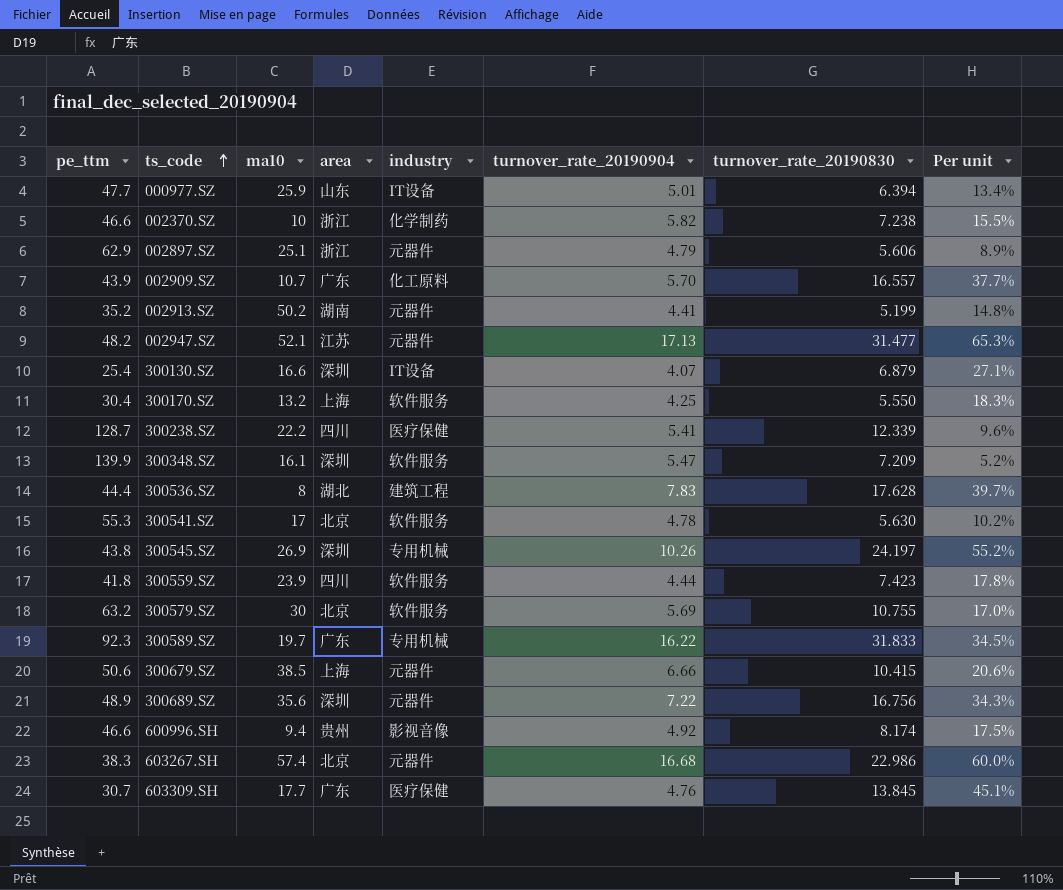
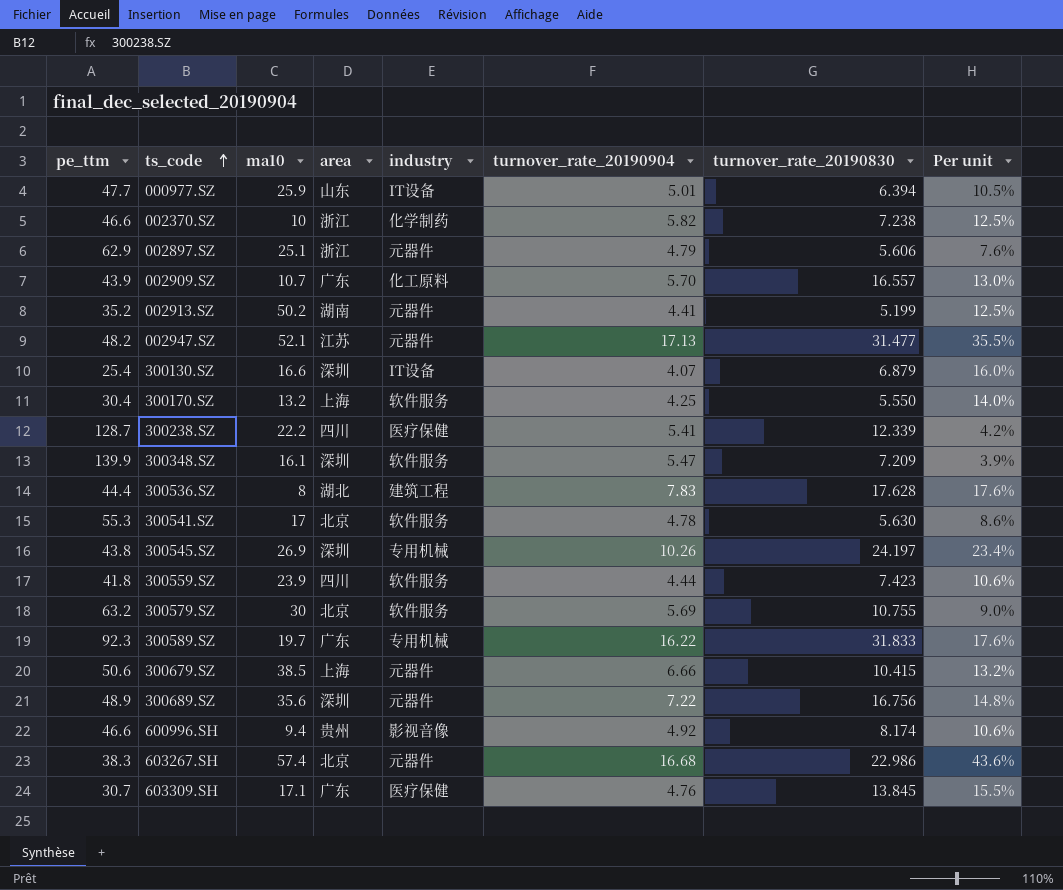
column Per unit | formula: [turnover_rate_20190830] / [pe_ttm] -> [turnover_rate_20190904] / [pe_ttm]
603309.SH | ma10: 17.7 -> 17.1

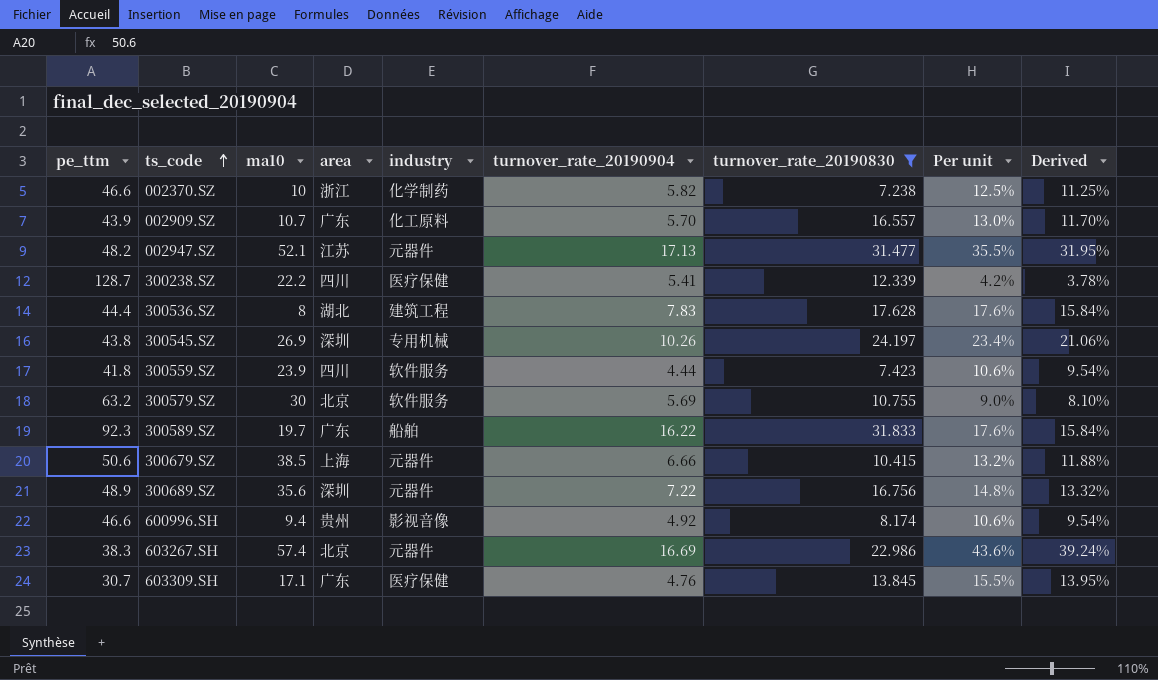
filter: none -> turnover_rate_20190830 >= 7.238
column Derived | formula: none -> [Per unit] * 0.9
300589.SZ | industry: 专用机械 -> 船舶
603267.SH | turnover_rate_20190904: 16.68 -> 16.69

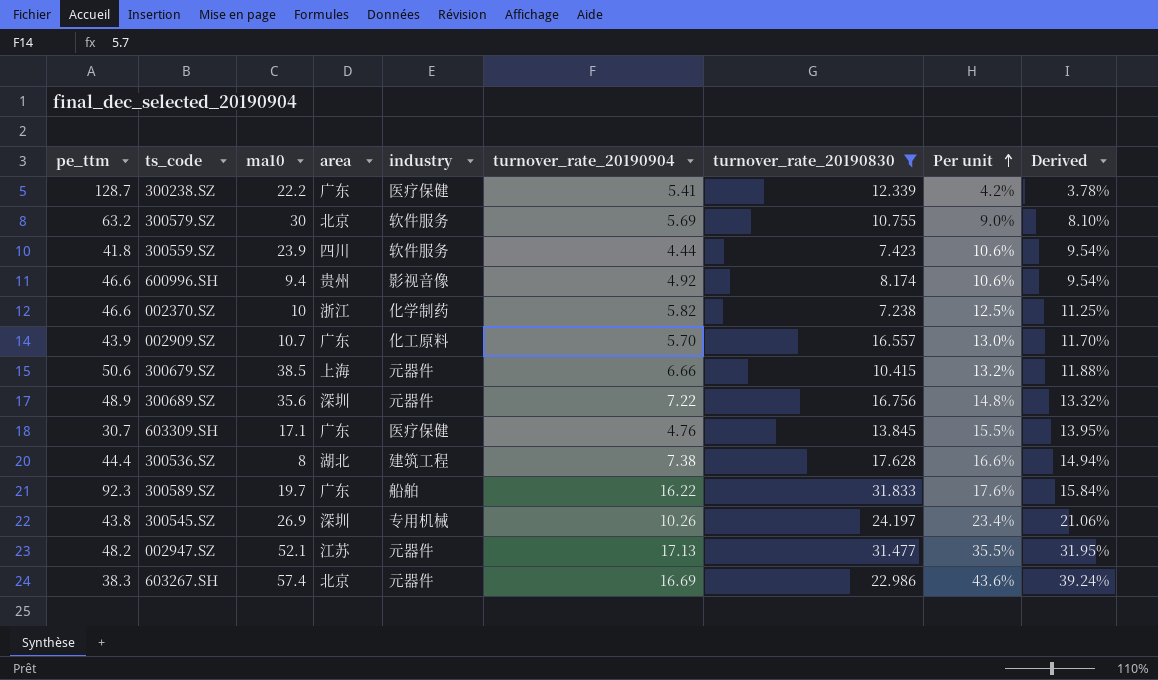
row order: ts_code ascending -> Per unit ascending
300238.SZ | area: 四川 -> 广东
300536.SZ | turnover_rate_20190904: 7.83 -> 7.38
300536.SZ | Per unit: 17.6% -> 16.6%
300536.SZ | Derived: 15.84% -> 14.94%

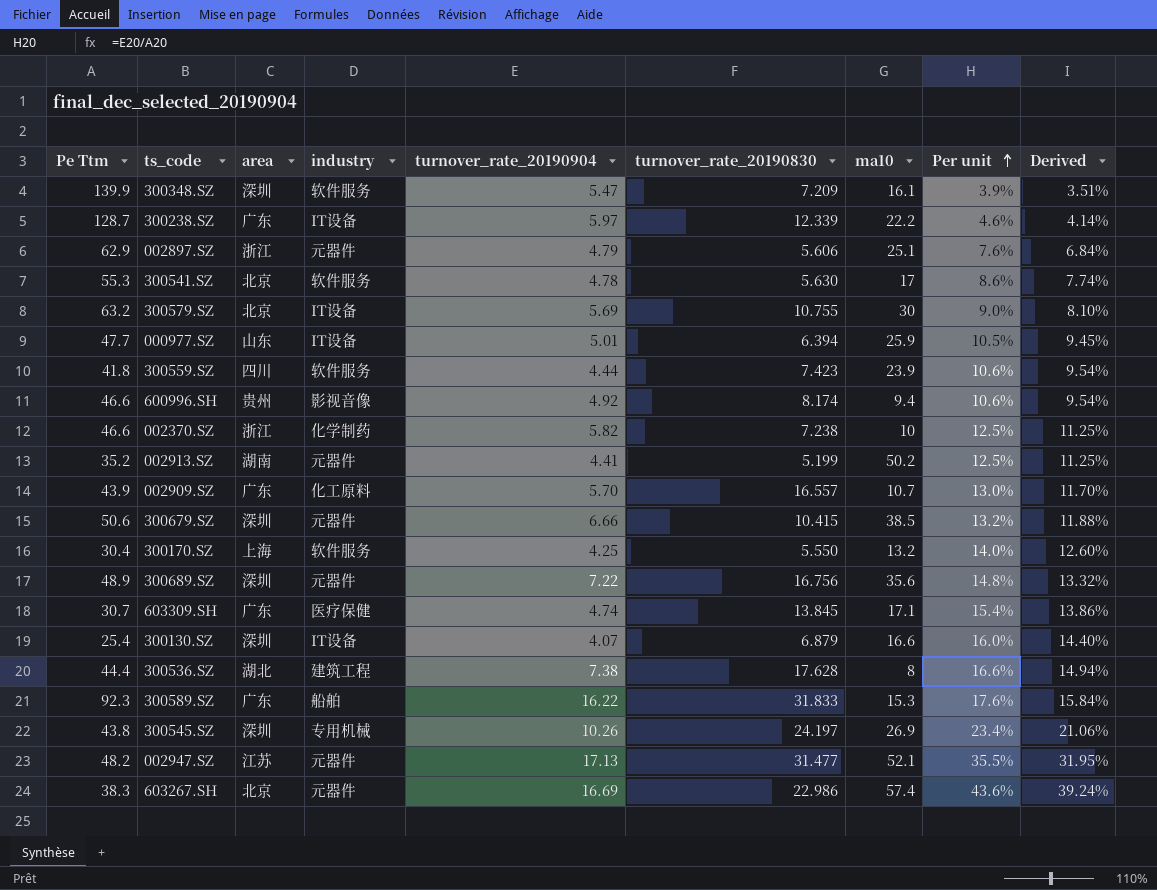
filter: turnover_rate_20190830 >= 7.238 -> none
column name: pe_ttm -> Pe Ttm
column ma10 | position: 3 -> 7
300238.SZ | industry: 医疗保健 -> IT设备
300238.SZ | turnover_rate_20190904: 5.41 -> 5.97
300238.SZ | Per unit: 4.2% -> 4.6%
300238.SZ | Derived: 3.78% -> 4.14%
300579.SZ | industry: 软件服务 -> IT设备
300679.SZ | area: 上海 -> 深圳
603309.SH | turnover_rate_20190904: 4.76 -> 4.74
603309.SH | Per unit: 15.5% -> 15.4%
603309.SH | Derived: 13.95% -> 13.86%
300589.SZ | ma10: 19.7 -> 15.3

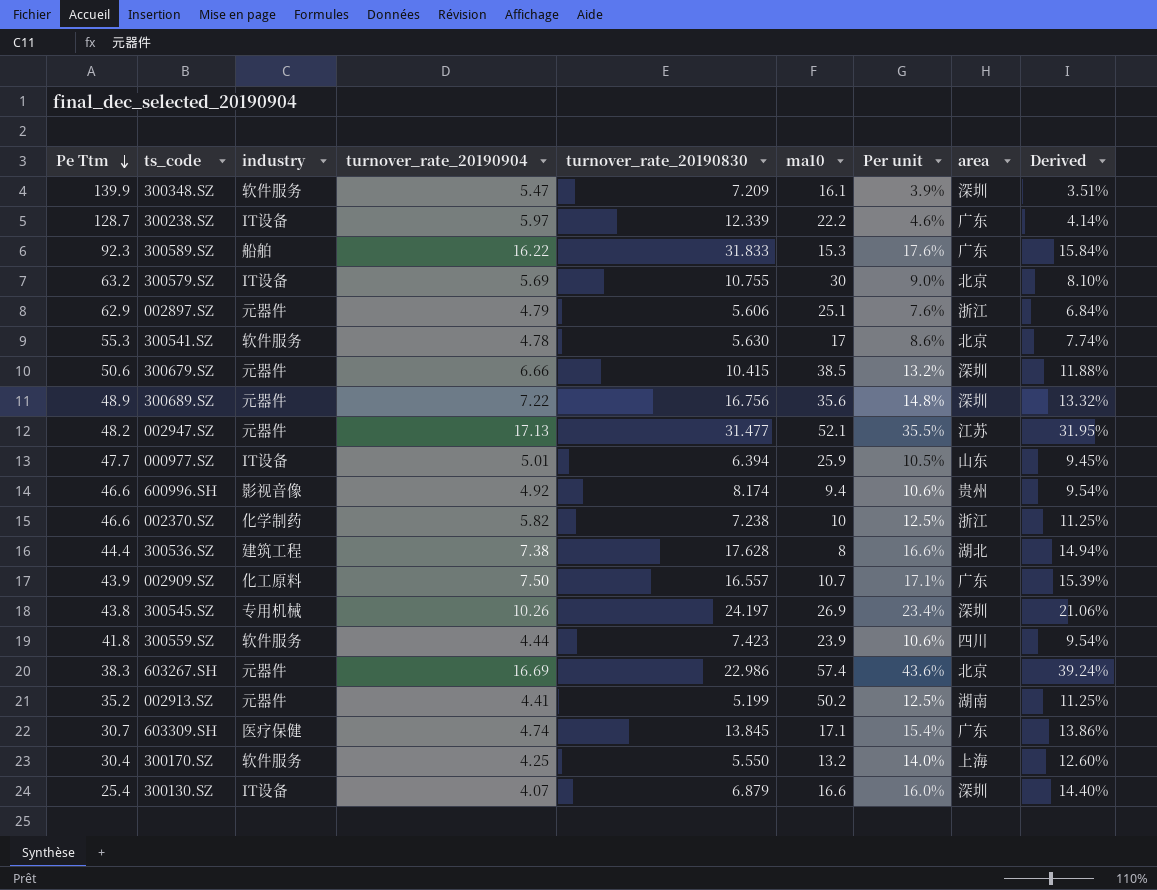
row order: Per unit ascending -> Pe Ttm descending
column area | position: 3 -> 8
002909.SZ | turnover_rate_20190904: 5.70 -> 7.50
002909.SZ | Per unit: 13.0% -> 17.1%
002909.SZ | Derived: 11.70% -> 15.39%

